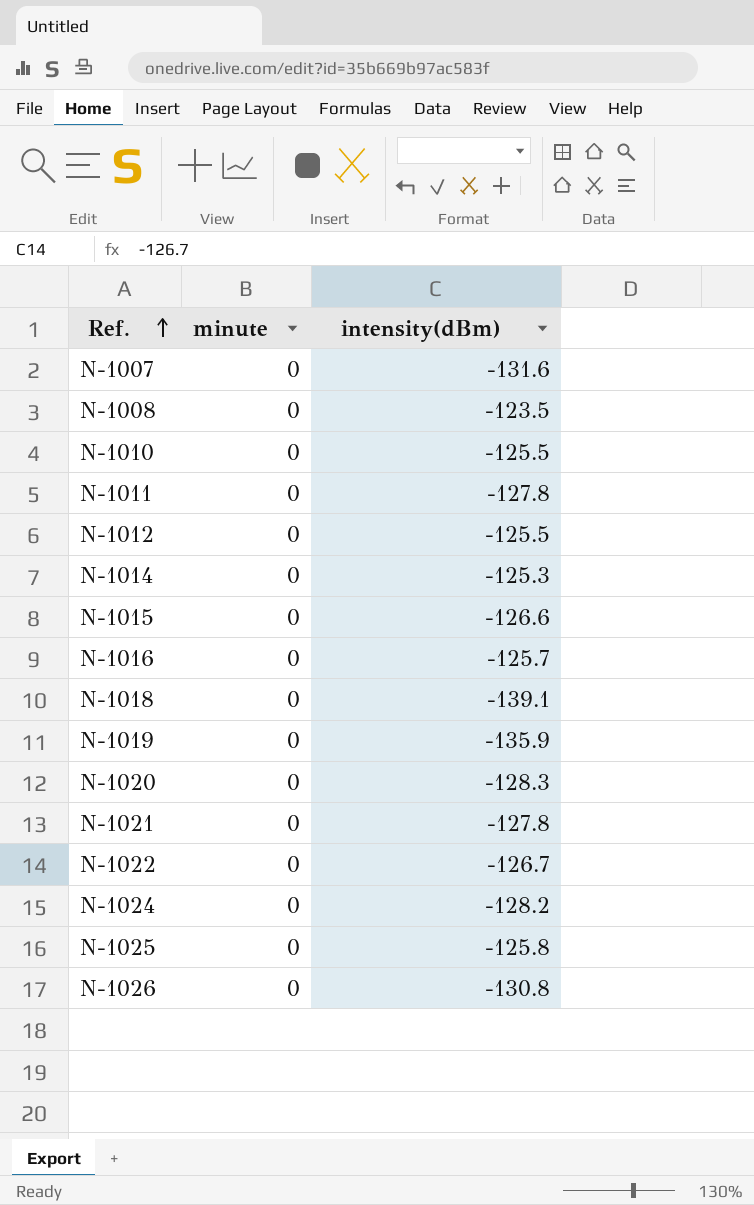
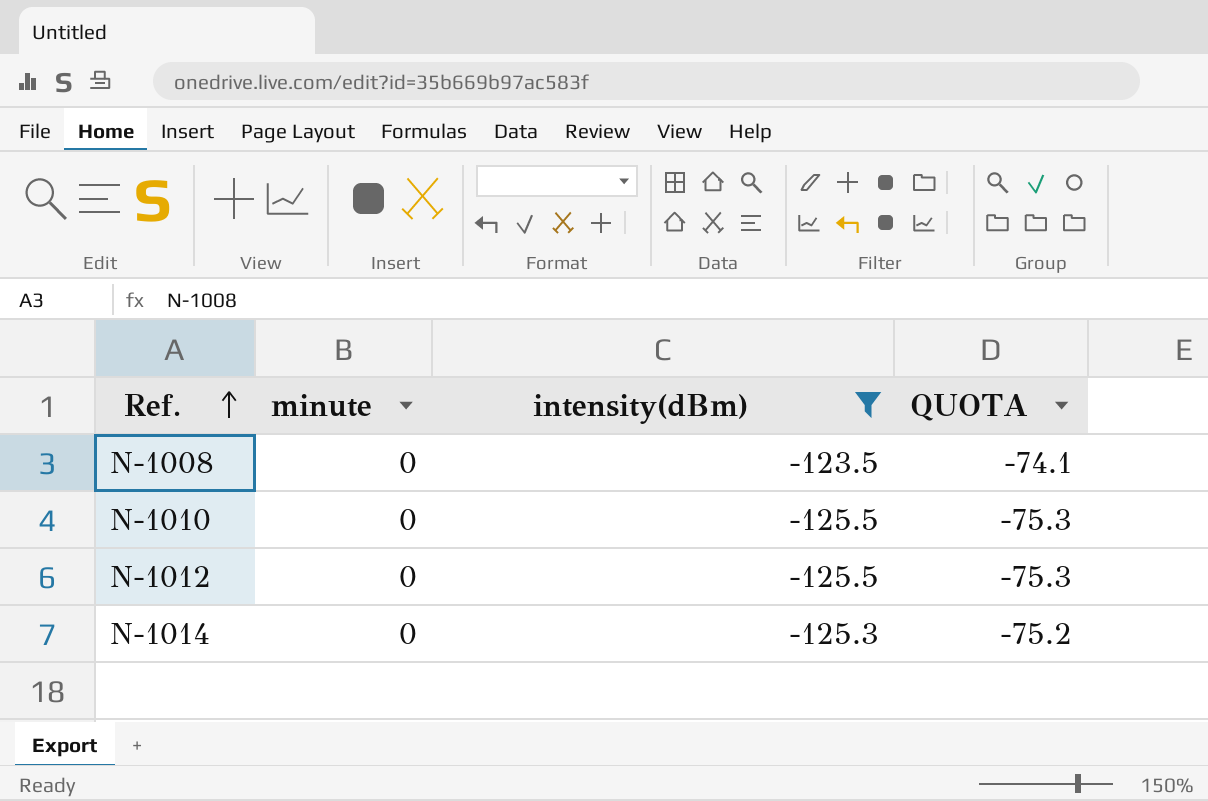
filter: none -> intensity(dBm) >= -125.5
column QUOTA | formula: none -> [intensity(dBm)] * 0.6

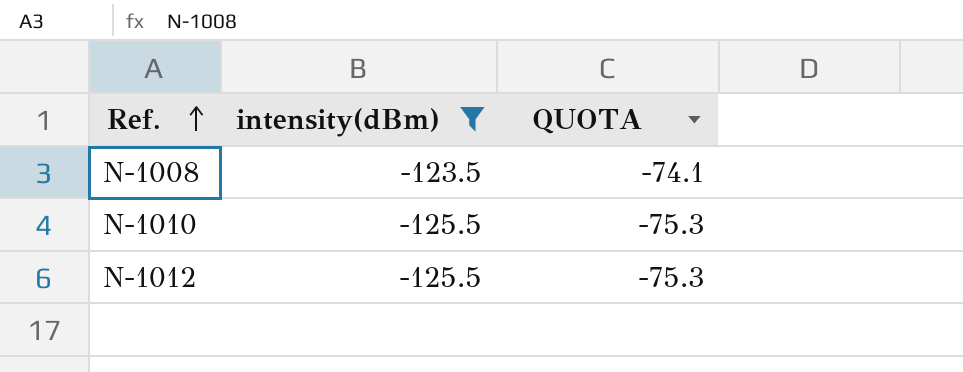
column minute | position: 2 -> none
row N-1014: 0 | -125.3 | -75.2 -> none

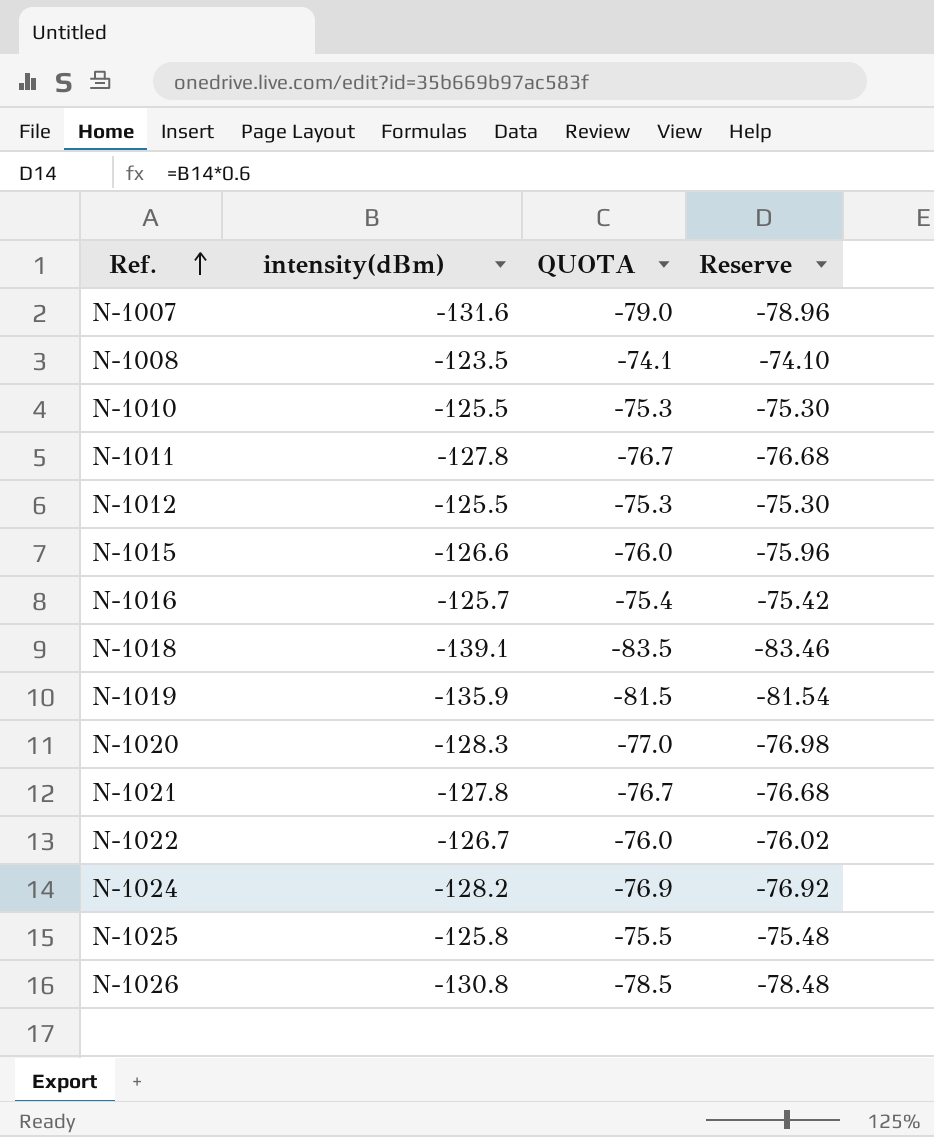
filter: intensity(dBm) >= -125.5 -> none
column Reserve | formula: none -> [intensity(dBm)] * 0.6

